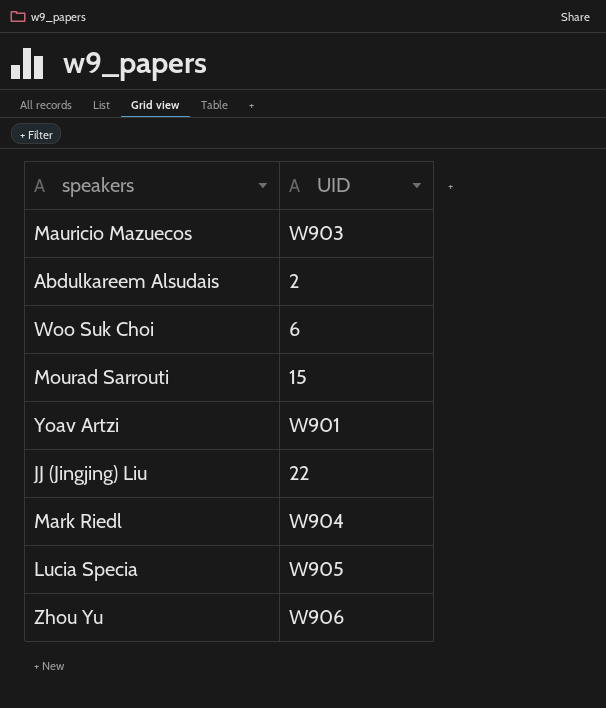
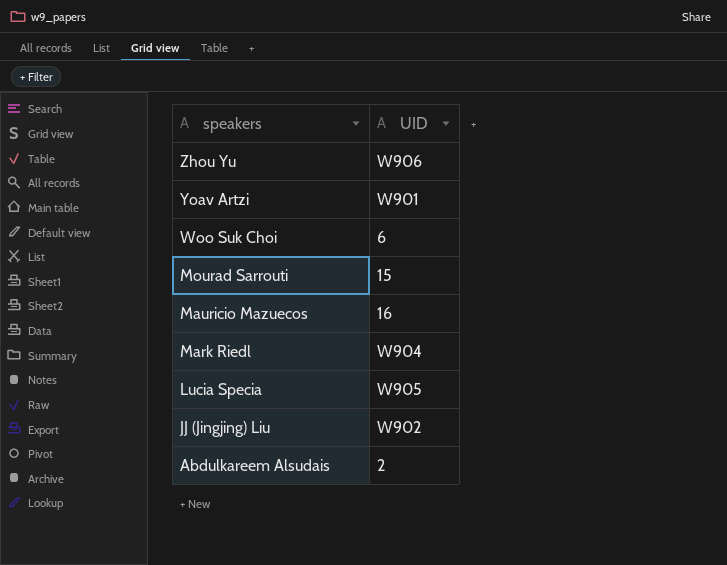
row order: none -> speakers descending
Mauricio Mazuecos | UID: W903 -> 16
JJ (Jingjing) Liu | UID: 22 -> W902

